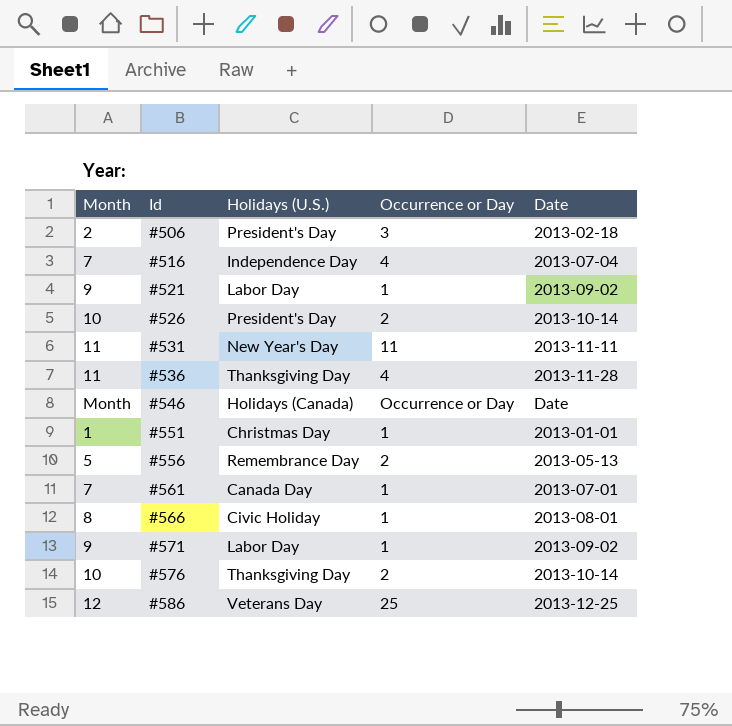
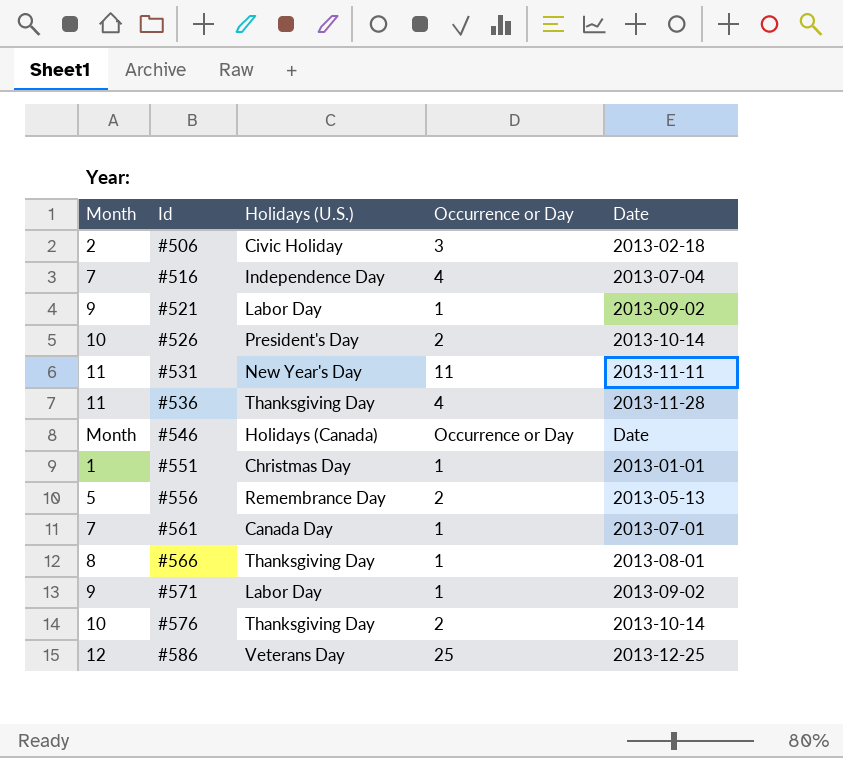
#506 | Holidays (U.S.): President's Day -> Civic Holiday
#566 | Holidays (U.S.): Civic Holiday -> Thanksgiving Day

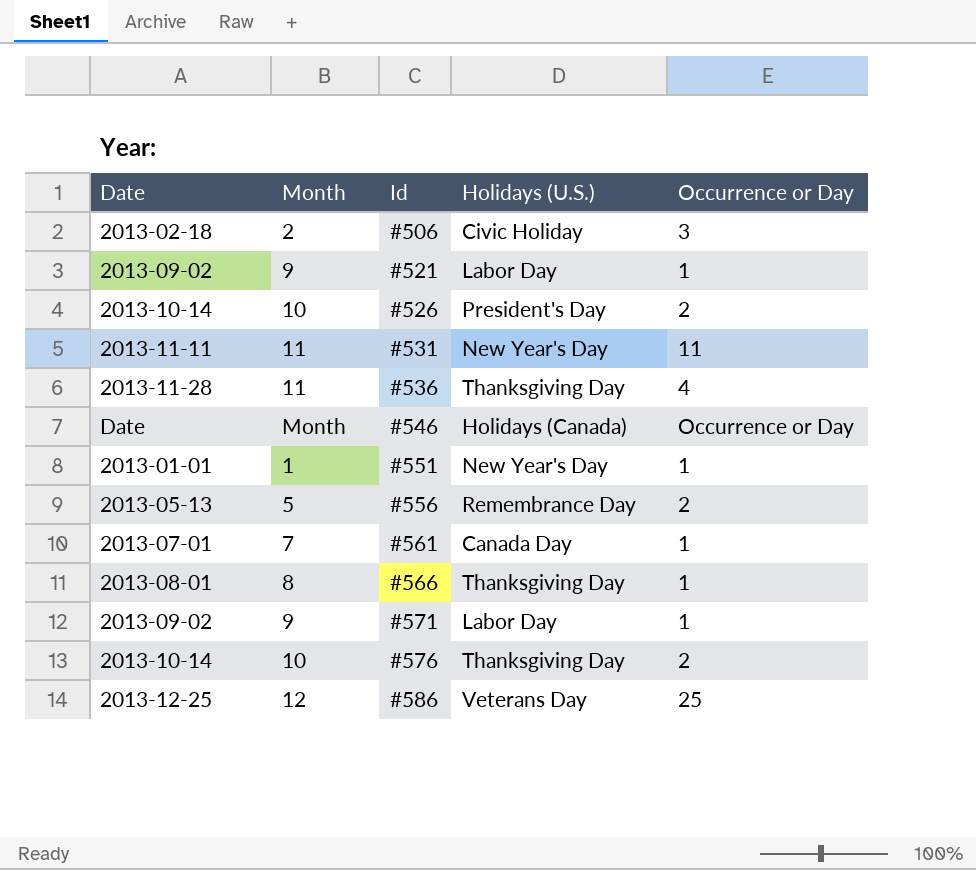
column Date | position: 5 -> 1
row #516: 7 | Independence Day | 4 | 2013-07-04 -> none
#551 | Holidays (U.S.): Christmas Day -> New Year's Day

